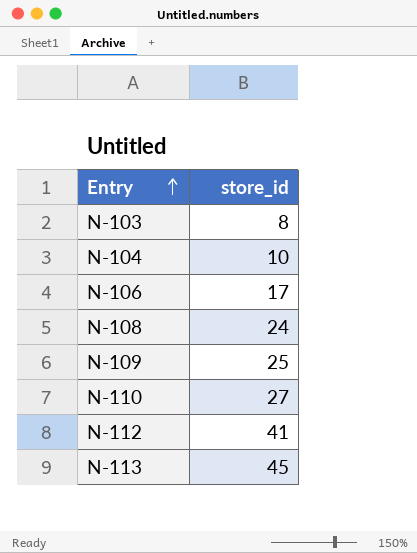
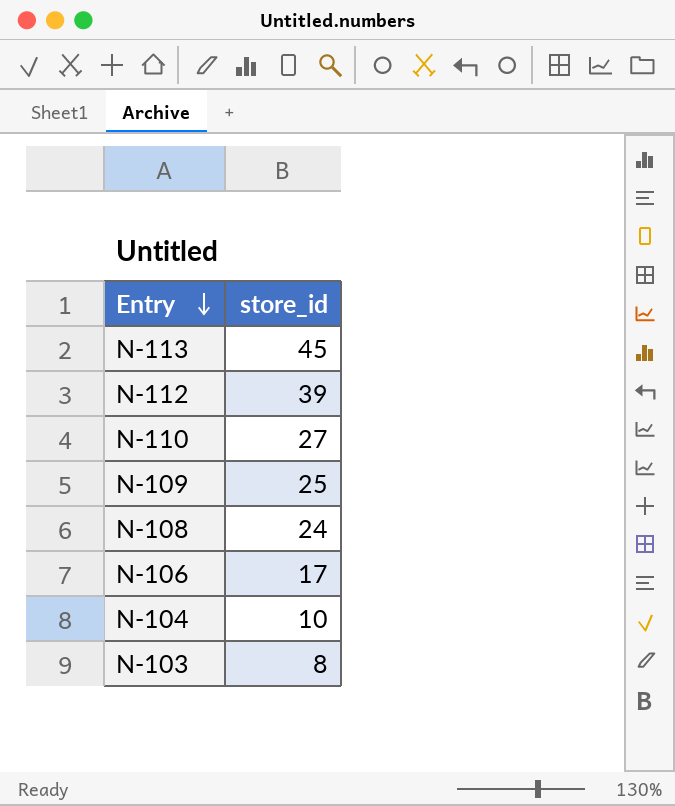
row order: Entry ascending -> Entry descending
N-112 | store_id: 41 -> 39

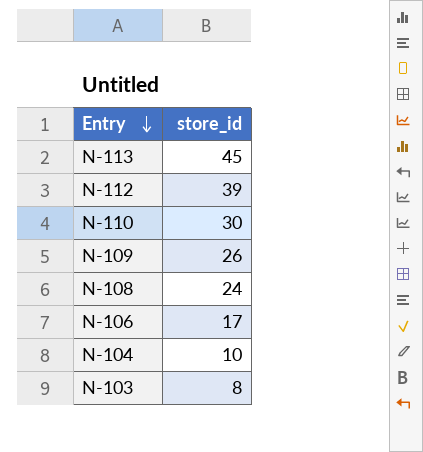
N-110 | store_id: 27 -> 30
N-109 | store_id: 25 -> 26

